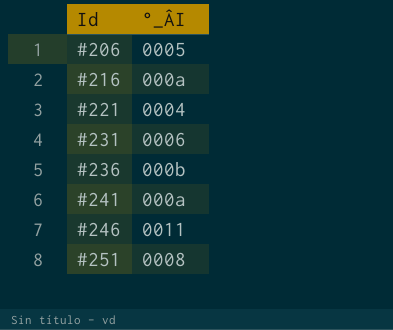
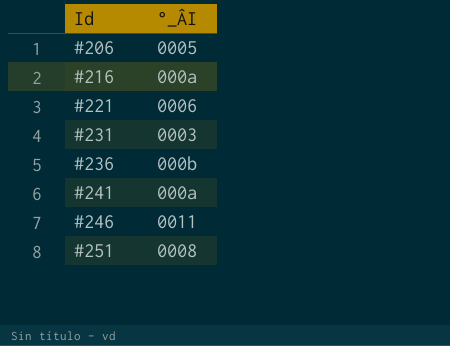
#221 | °_ÂI: 0004 -> 0006
#231 | °_ÂI: 0006 -> 0003

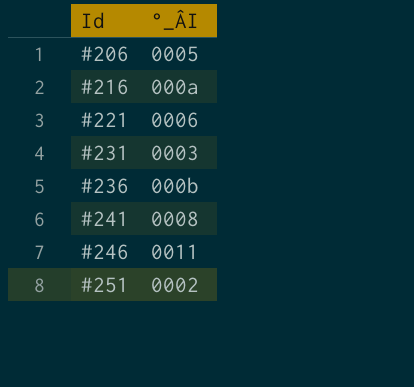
#241 | °_ÂI: 000a -> 0008
#251 | °_ÂI: 0008 -> 0002

